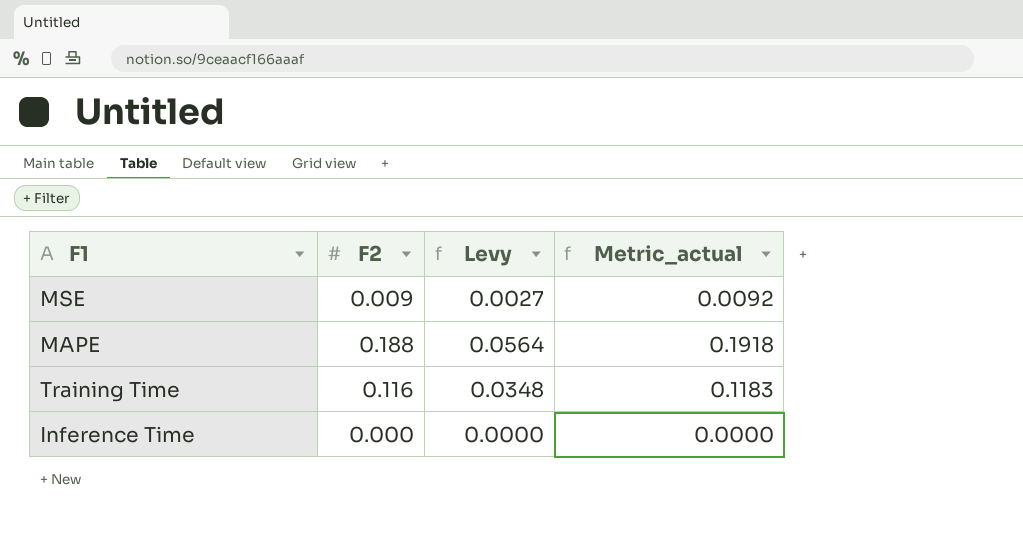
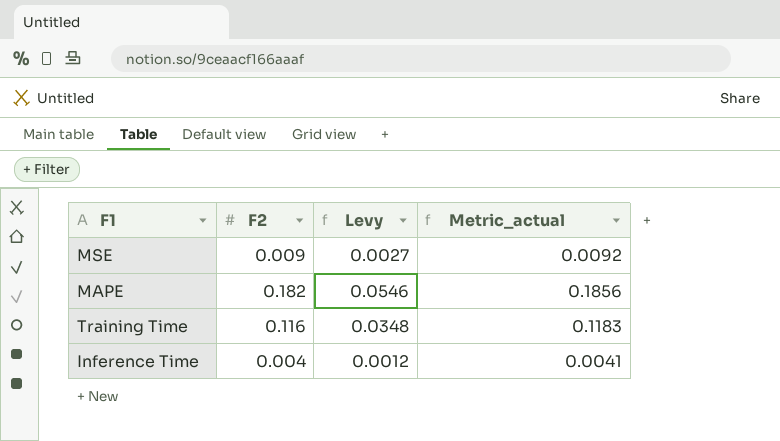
MAPE | F2: 0.188 -> 0.182
MAPE | Levy: 0.0564 -> 0.0546
MAPE | Metric_actual: 0.1918 -> 0.1856
Inference Time | F2: 0.000 -> 0.004
Inference Time | Levy: 0.0000 -> 0.0012
Inference Time | Metric_actual: 0.0000 -> 0.0041

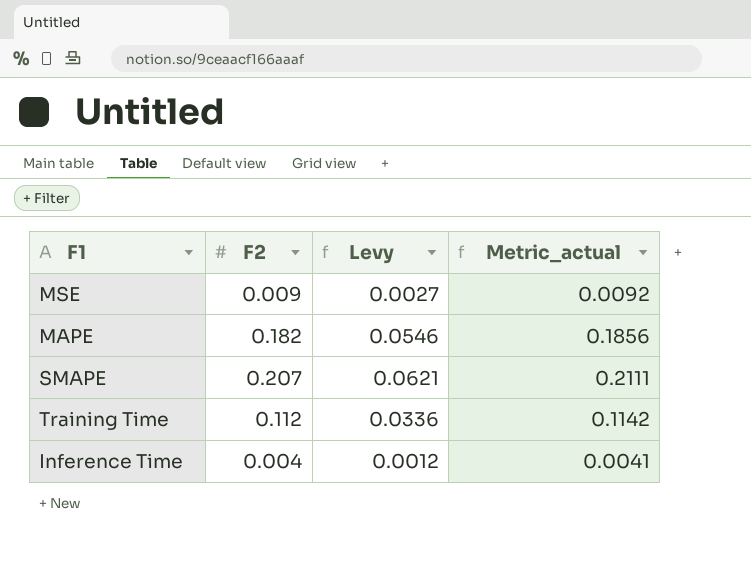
row SMAPE: none -> 0.207 | 0.0621 | 0.2111
Training Time | F2: 0.116 -> 0.112
Training Time | Levy: 0.0348 -> 0.0336
Training Time | Metric_actual: 0.1183 -> 0.1142

